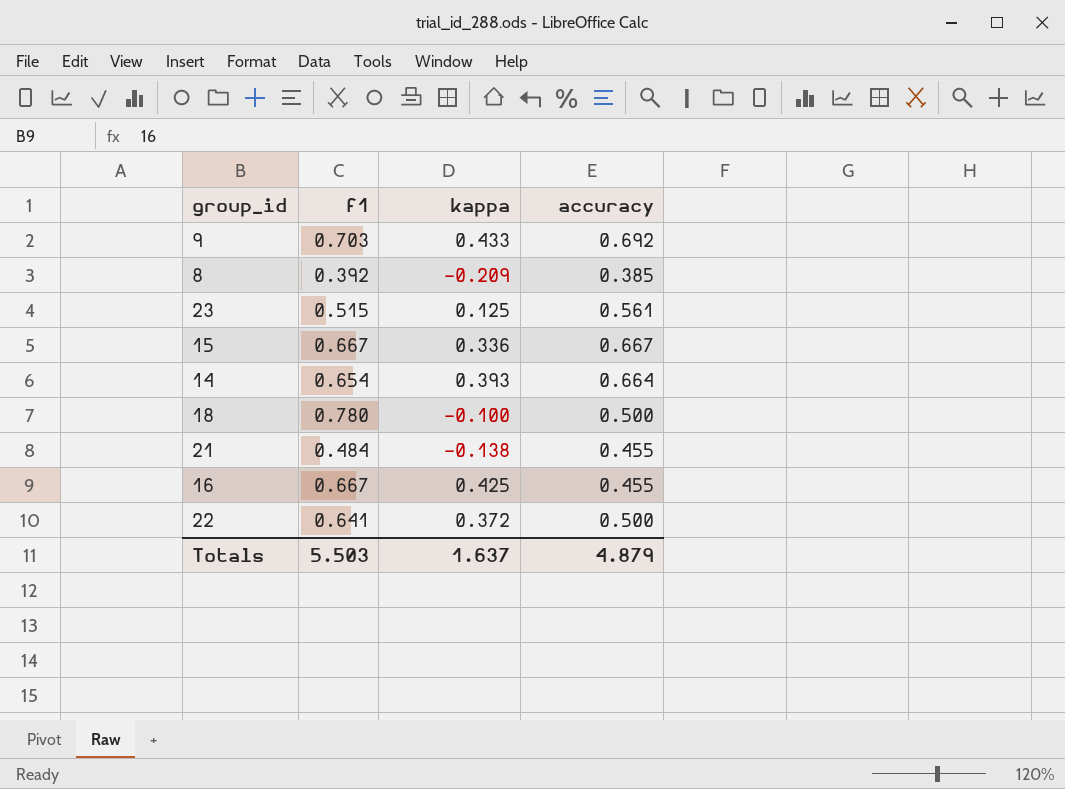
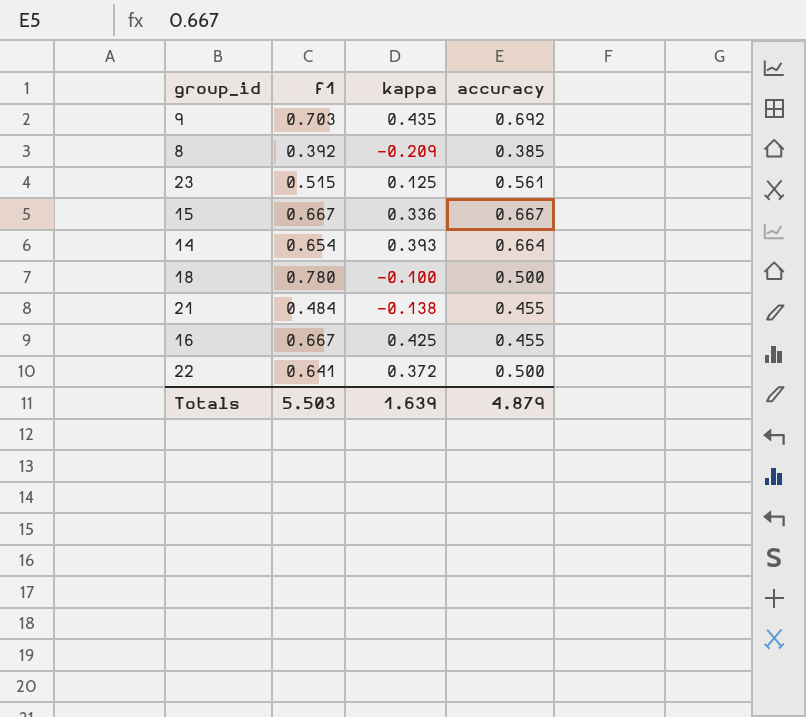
9 | kappa: 0.433 -> 0.435
Totals | kappa: 1.637 -> 1.639

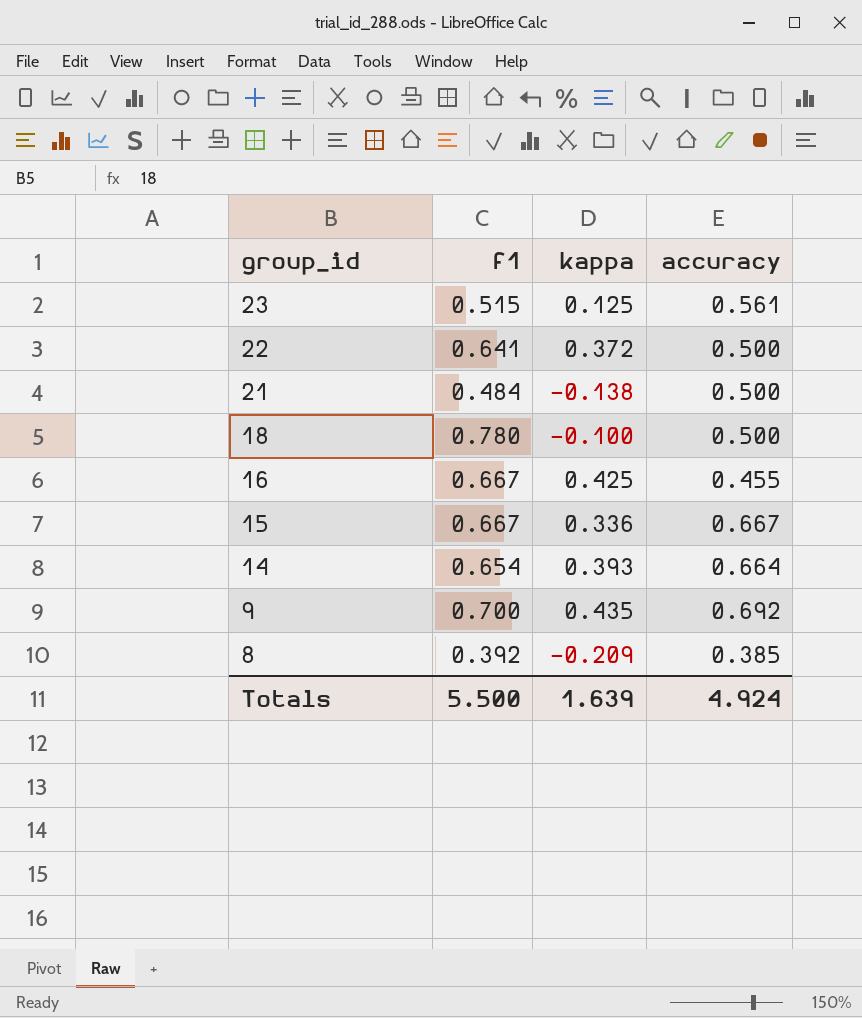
row order: none -> group_id descending
21 | accuracy: 0.455 -> 0.500
9 | f1: 0.703 -> 0.700
Totals | f1: 5.503 -> 5.500
Totals | accuracy: 4.879 -> 4.924

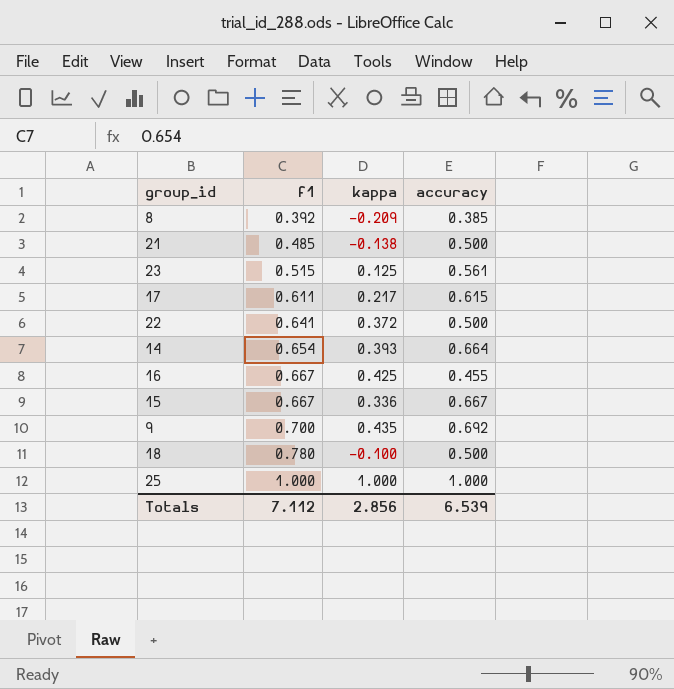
row order: group_id descending -> f1 ascending
21 | f1: 0.484 -> 0.485
row 17: none -> 0.611 | 0.217 | 0.615
row 25: none -> 1.000 | 1.000 | 1.000
Totals | f1: 5.500 -> 7.112
Totals | kappa: 1.639 -> 2.856
Totals | accuracy: 4.924 -> 6.539

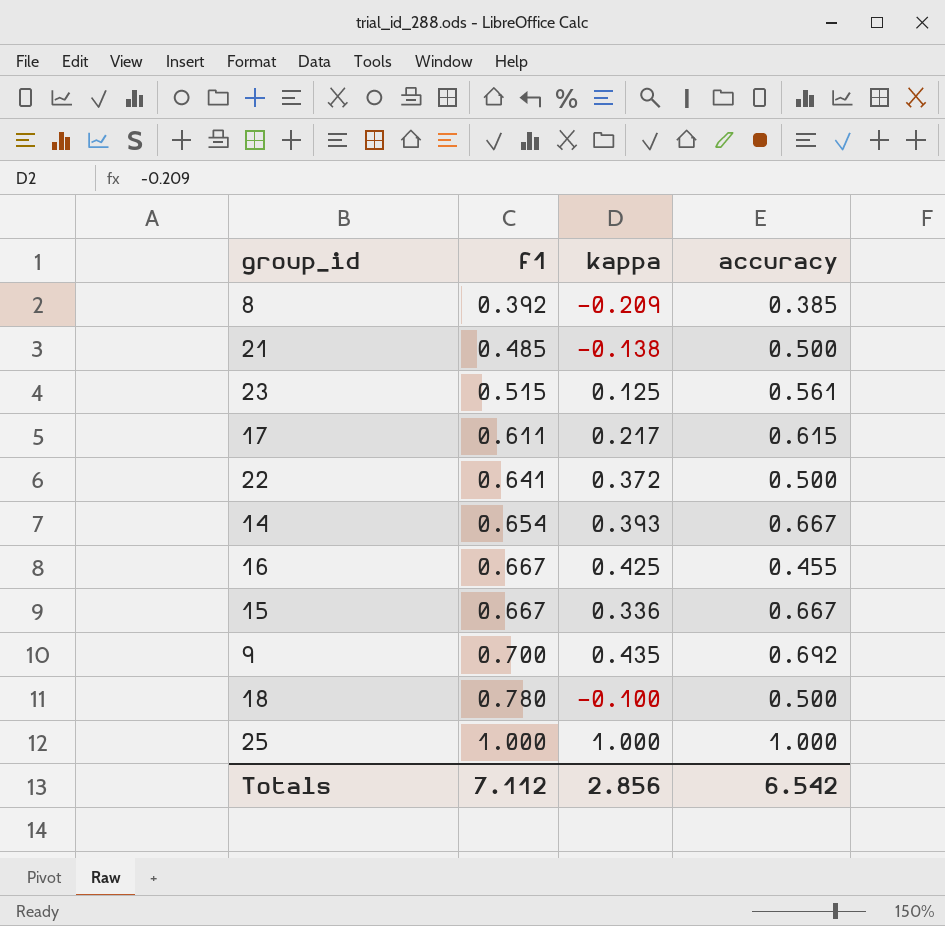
14 | accuracy: 0.664 -> 0.667
Totals | accuracy: 6.539 -> 6.542

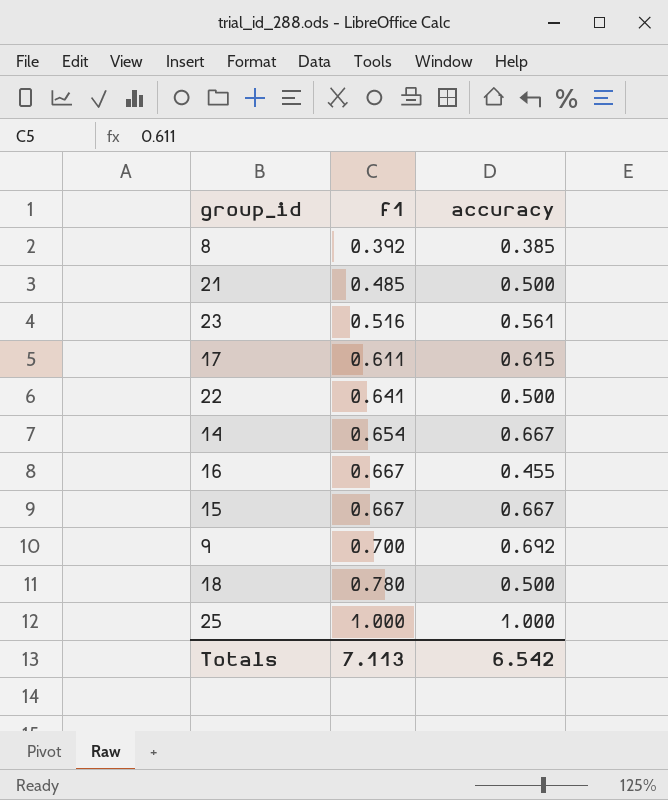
column kappa | position: 3 -> none
23 | f1: 0.515 -> 0.516
Totals | f1: 7.112 -> 7.113

